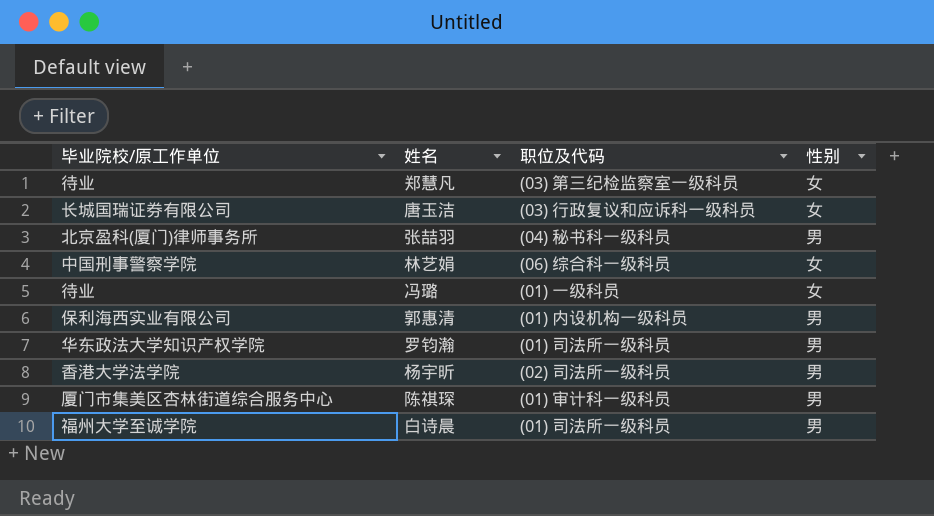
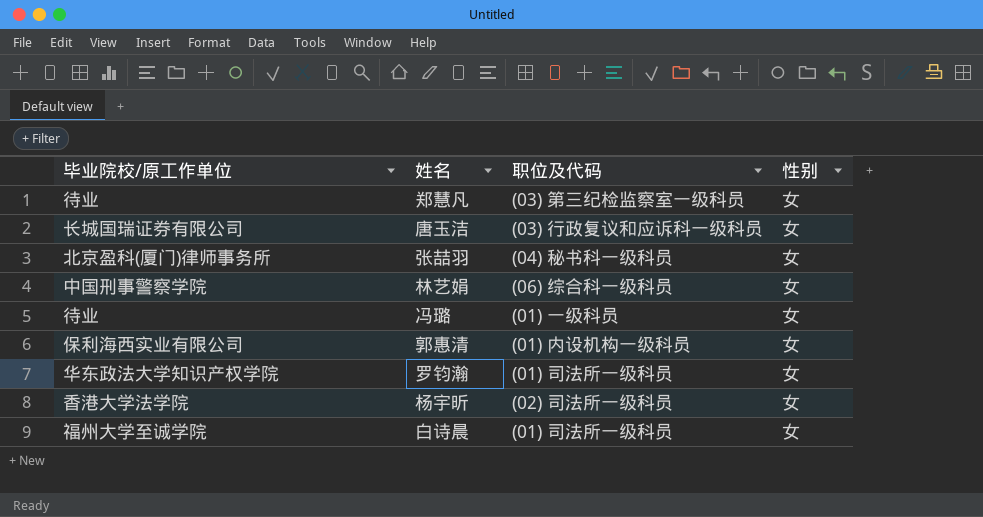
row 陈祺琛: 厦门市集美区杏林街道综合服务中心 | (01) 审计科一级科员 | 男 -> none
张喆羽 | 性别: 男 -> 女
郭惠清 | 性别: 男 -> 女
罗钧瀚 | 性别: 男 -> 女
杨宇昕 | 性别: 男 -> 女
白诗晨 | 性别: 男 -> 女

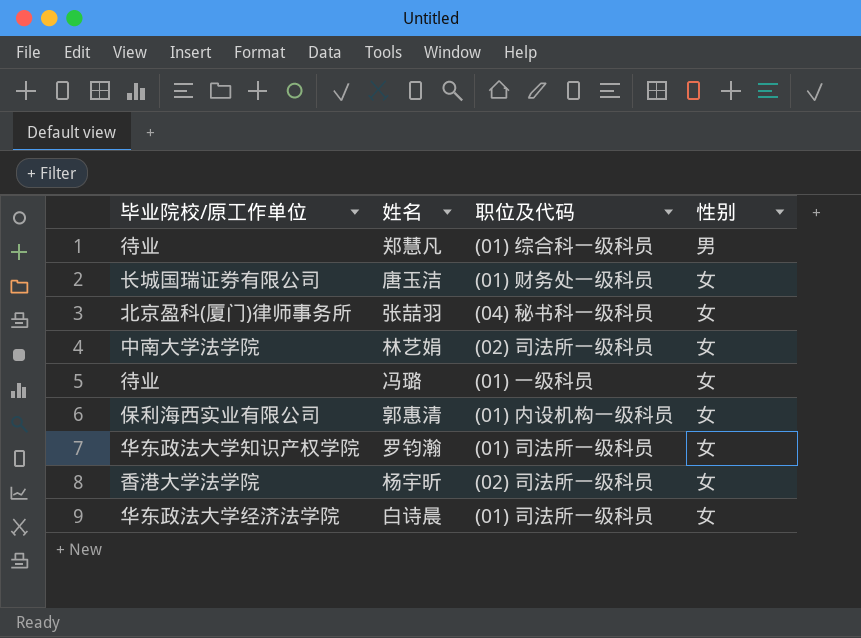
郑慧凡 | 职位及代码: (03) 第三纪检监察室一级科员 -> (01) 综合科一级科员
郑慧凡 | 性别: 女 -> 男
唐玉洁 | 职位及代码: (03) 行政复议和应诉科一级科员 -> (01) 财务处一级科员
林艺娟 | 毕业院校/原工作单位: 中国刑事警察学院 -> 中南大学法学院
林艺娟 | 职位及代码: (06) 综合科一级科员 -> (02) 司法所一级科员
白诗晨 | 毕业院校/原工作单位: 福州大学至诚学院 -> 华东政法大学经济法学院

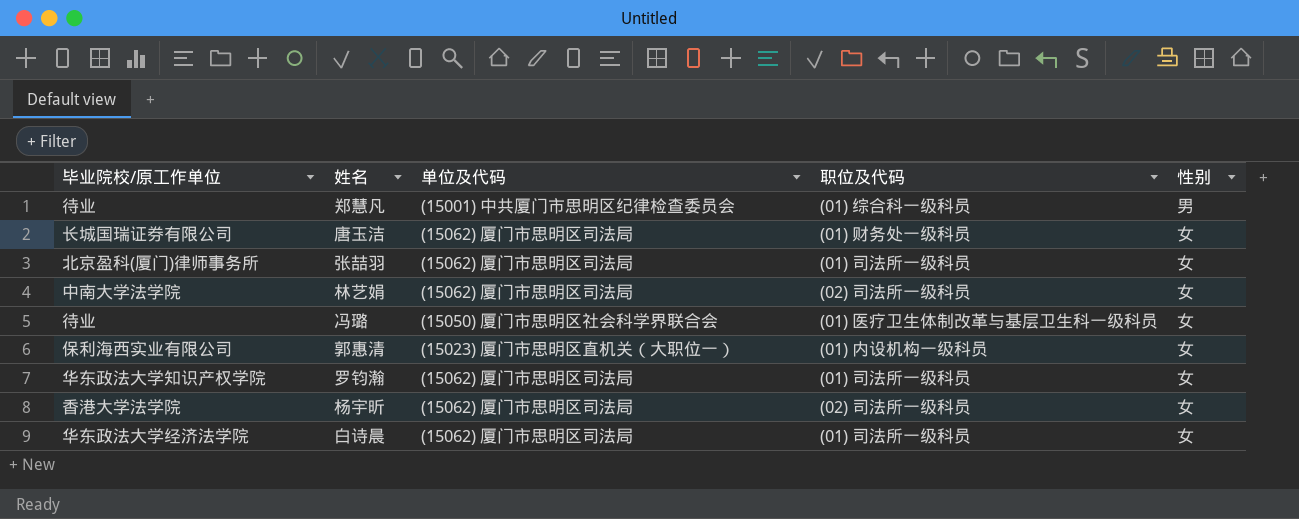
column 单位及代码 | position: none -> 3
张喆羽 | 职位及代码: (04) 秘书科一级科员 -> (01) 司法所一级科员
冯璐 | 职位及代码: (01) 一级科员 -> (01) 医疗卫生体制改革与基层卫生科一级科员

